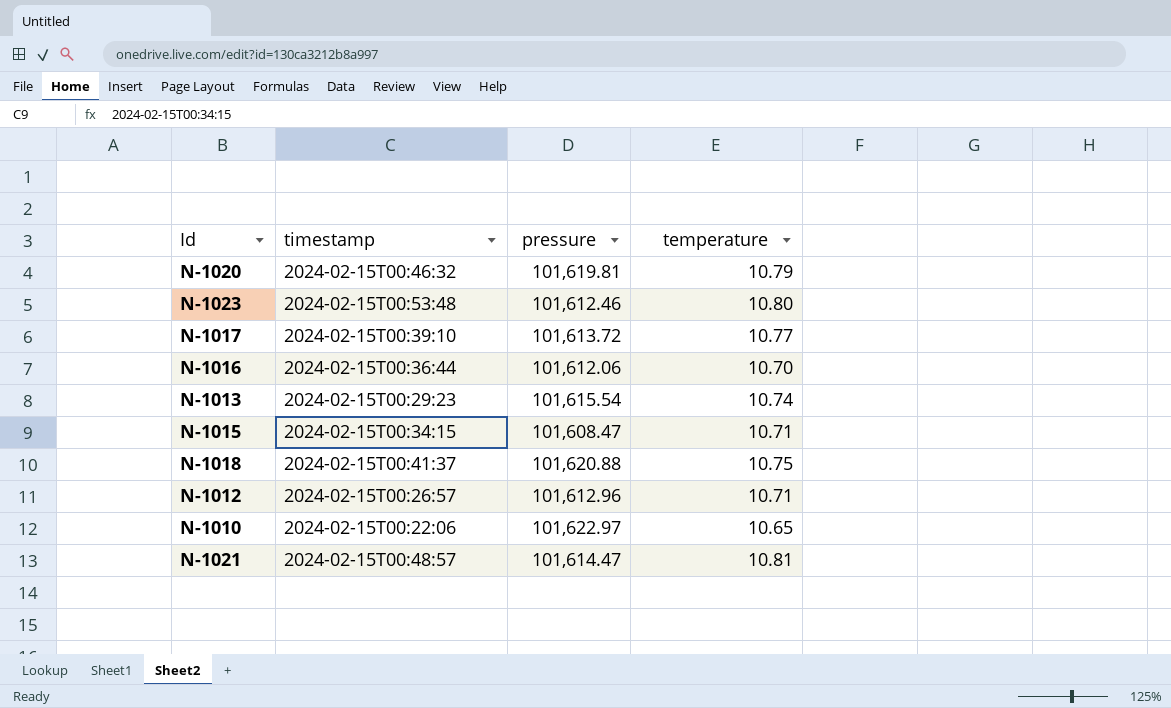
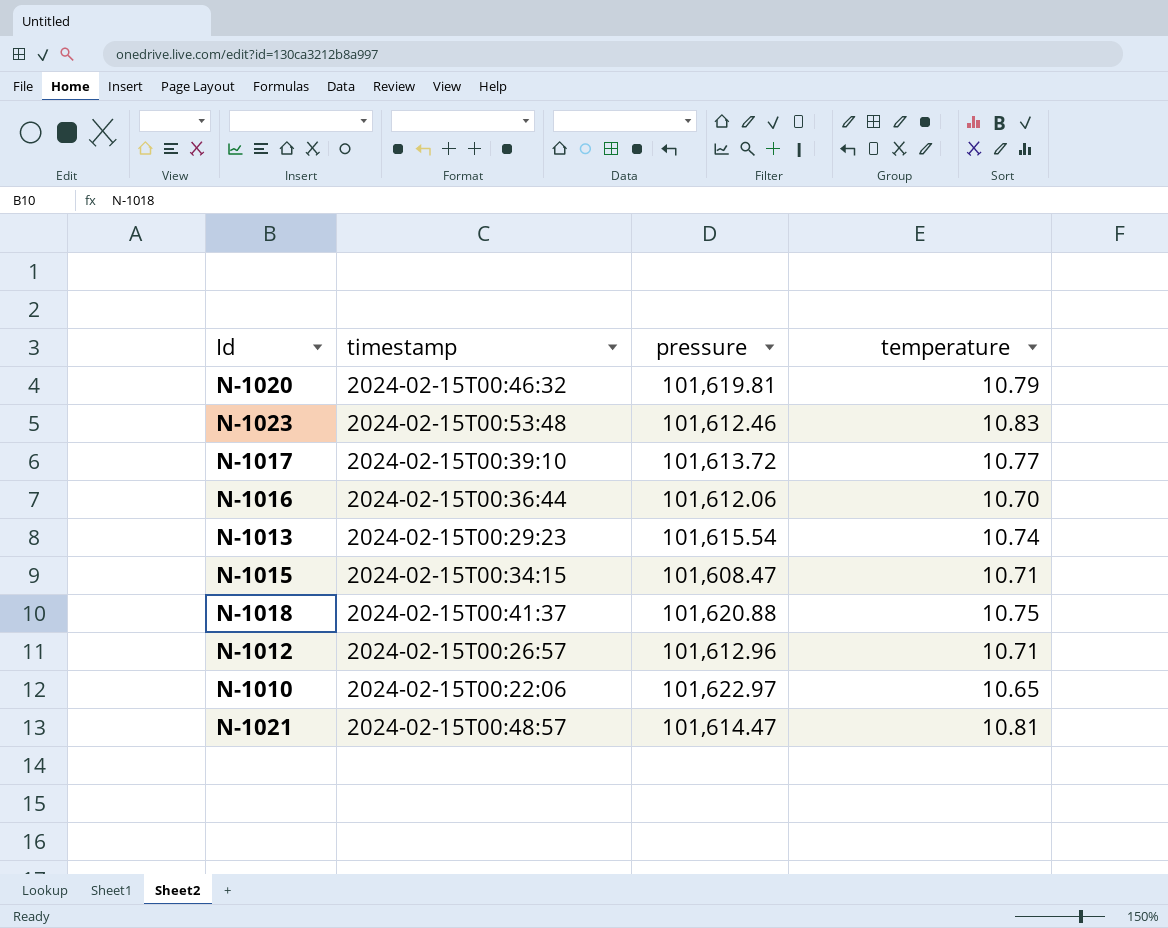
N-1023 | temperature: 10.80 -> 10.83

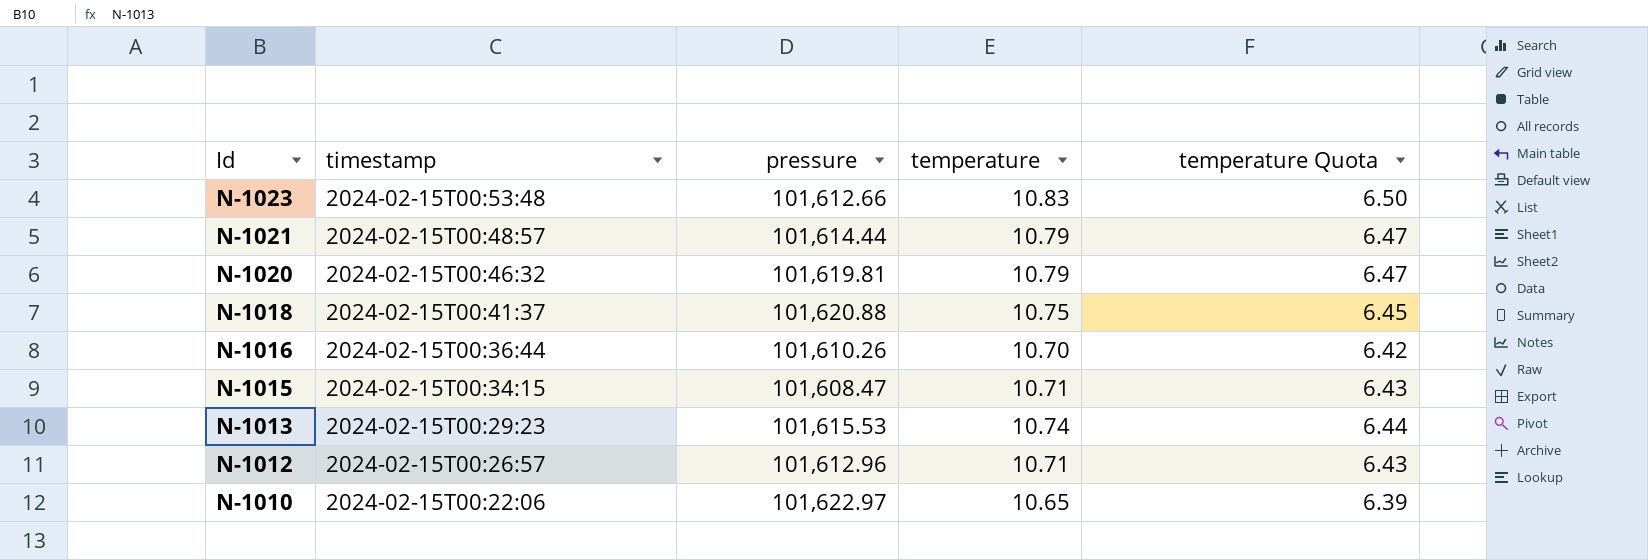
row order: none -> Id descending
column temperature Quota | formula: none -> [temperature] * 0.6
row N-1017: 2024-02-15T00:39:10 | 101,613.72 | 10.77 -> none
N-1023 | pressure: 101,612.46 -> 101,612.66
N-1021 | pressure: 101,614.47 -> 101,614.44
N-1021 | temperature: 10.81 -> 10.79
N-1016 | pressure: 101,612.06 -> 101,610.26
N-1013 | pressure: 101,615.54 -> 101,615.53

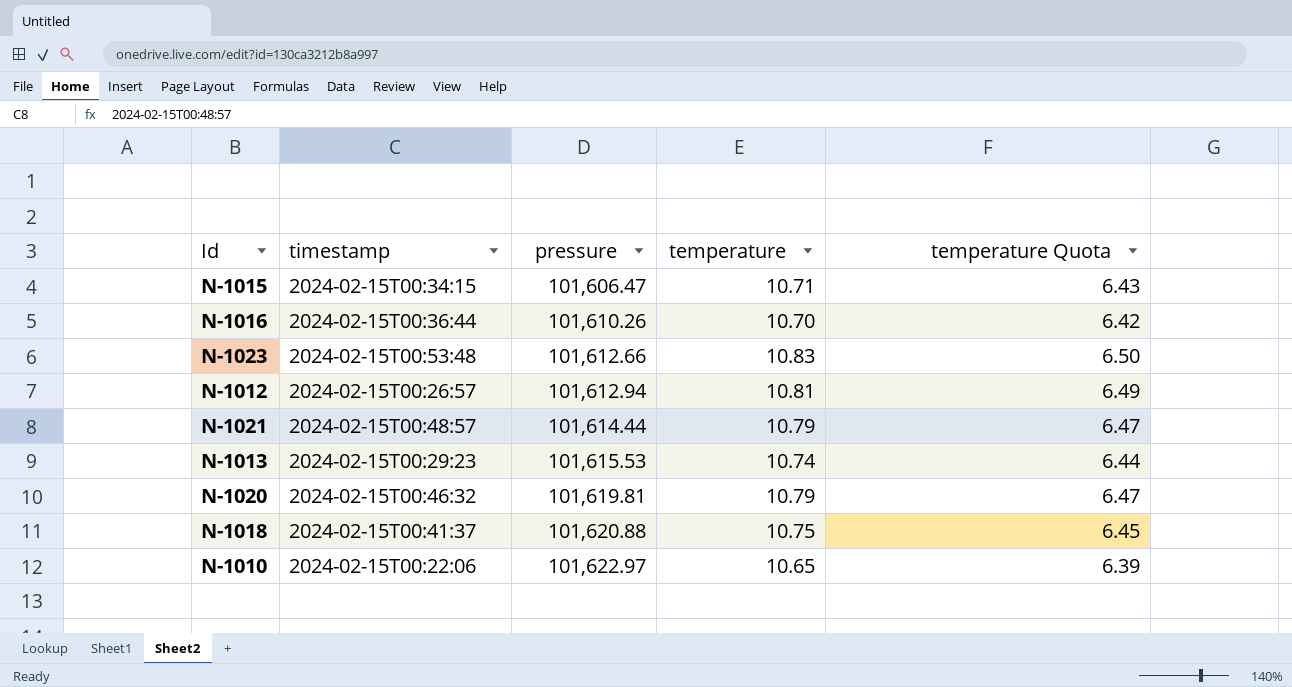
row order: Id descending -> pressure ascending
N-1015 | pressure: 101,608.47 -> 101,606.47
N-1012 | pressure: 101,612.96 -> 101,612.94
N-1012 | temperature: 10.71 -> 10.81
N-1012 | temperature Quota: 6.43 -> 6.49

